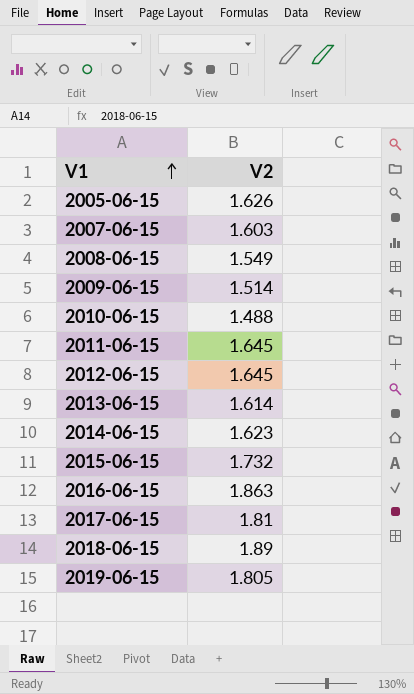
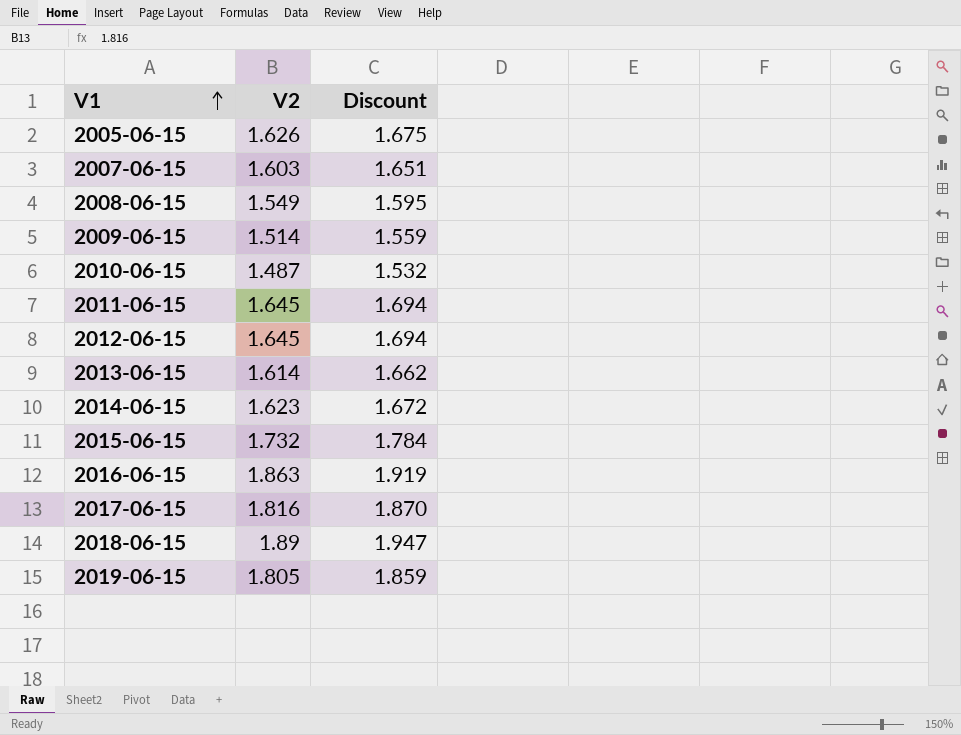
column Discount | formula: none -> [V2] * 1.03
2010-06-15 | V2: 1.488 -> 1.487
2017-06-15 | V2: 1.81 -> 1.816

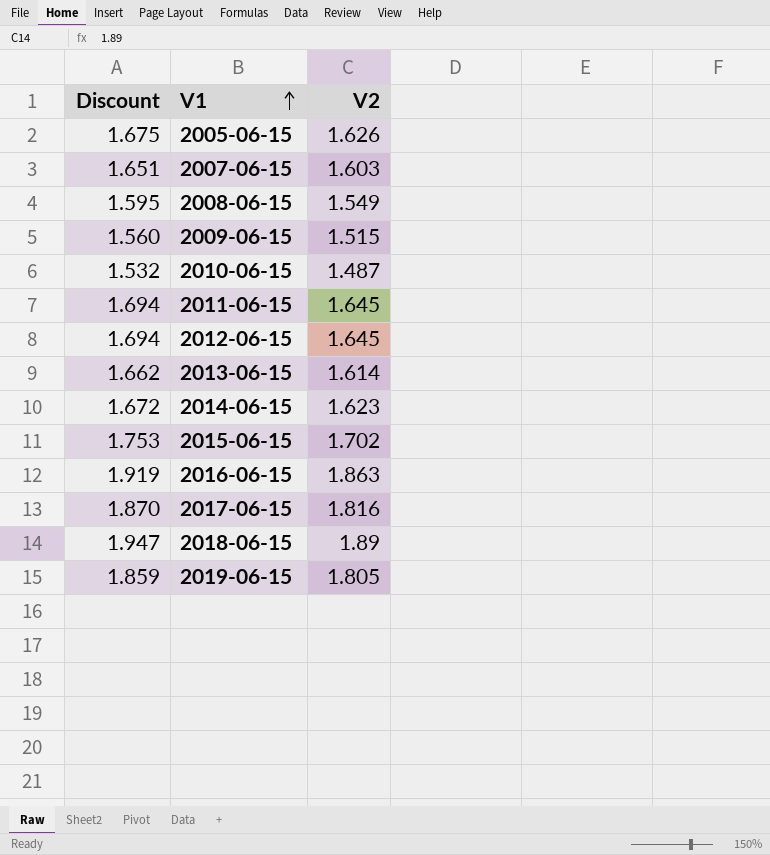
column Discount | position: 3 -> 1
2009-06-15 | Discount: 1.559 -> 1.560
2009-06-15 | V2: 1.514 -> 1.515
2015-06-15 | Discount: 1.784 -> 1.753
2015-06-15 | V2: 1.732 -> 1.702

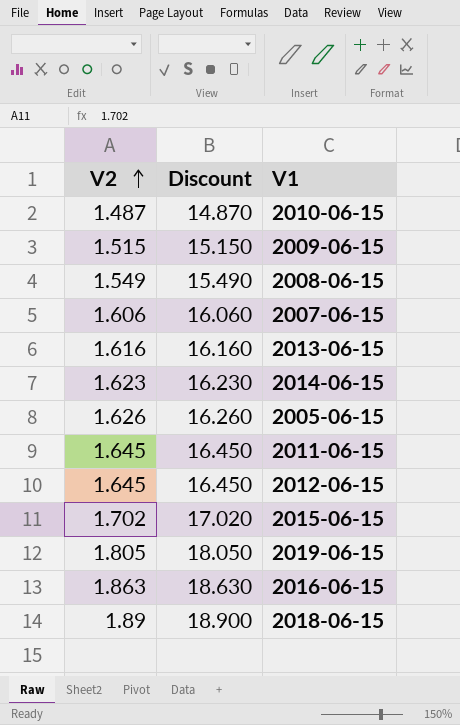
row order: V1 ascending -> V2 ascending
column V2 | position: 3 -> 1
column Discount | formula: [V2] * 1.03 -> [V2] * 10
row 2017-06-15: 1.870 | 1.816 -> none
2007-06-15 | V2: 1.603 -> 1.606
2013-06-15 | V2: 1.614 -> 1.616

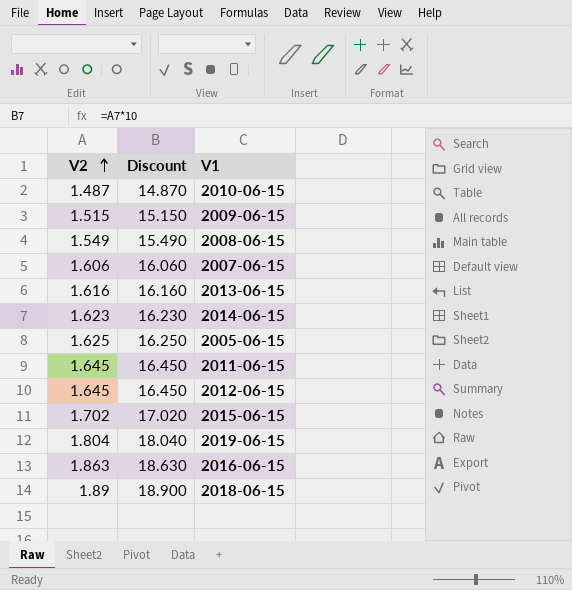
2005-06-15 | V2: 1.626 -> 1.625
2005-06-15 | Discount: 16.260 -> 16.250
2019-06-15 | V2: 1.805 -> 1.804
2019-06-15 | Discount: 18.050 -> 18.040

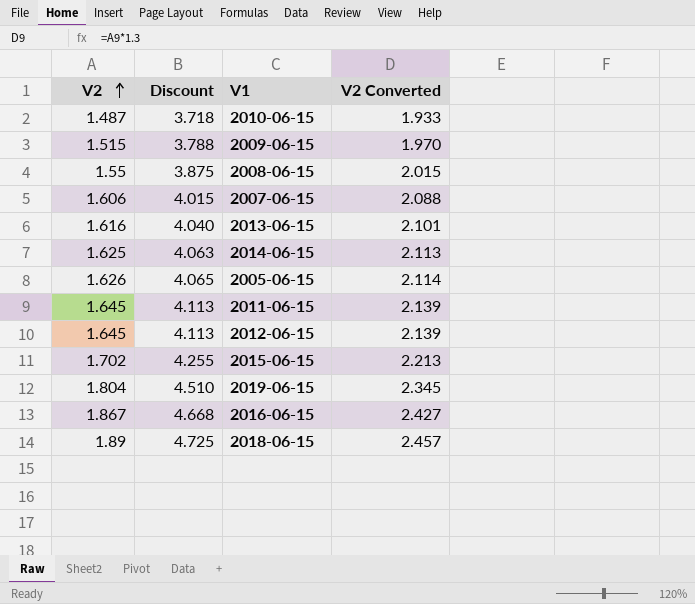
column Discount | formula: [V2] * 10 -> [V2] * 2.5
column V2 Converted | formula: none -> [V2] * 1.3
2008-06-15 | V2: 1.549 -> 1.55
2014-06-15 | V2: 1.623 -> 1.625
2005-06-15 | V2: 1.625 -> 1.626
2016-06-15 | V2: 1.863 -> 1.867

